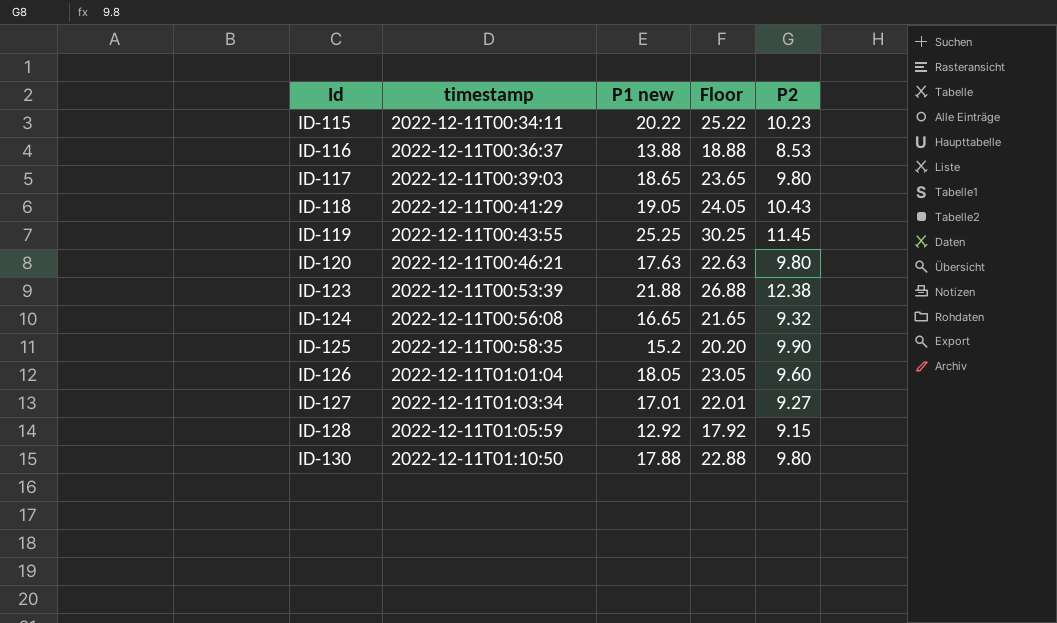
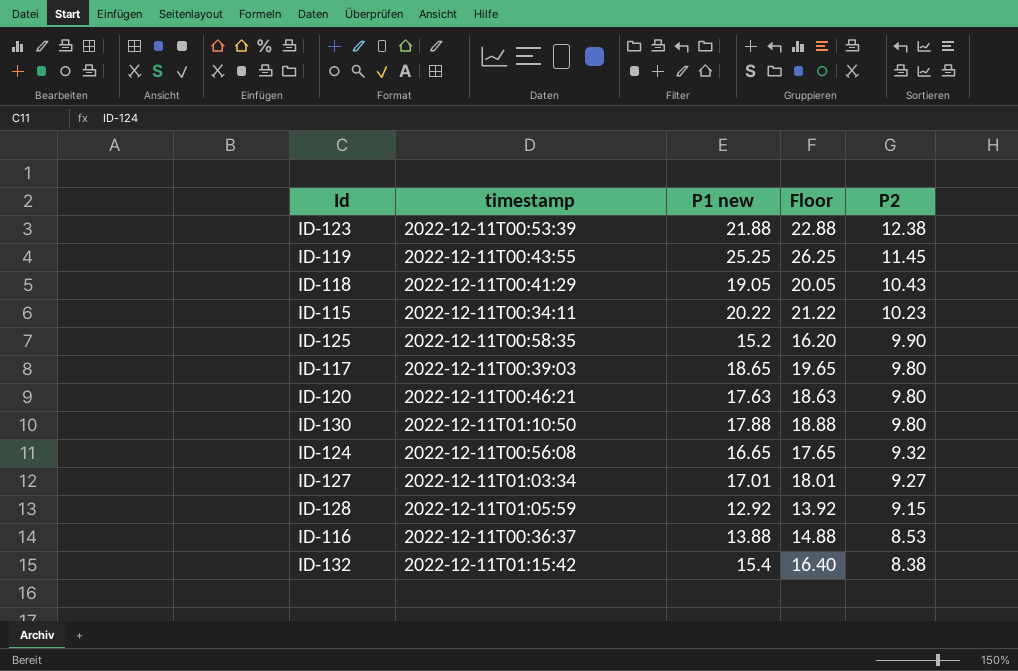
row order: Id ascending -> P2 descending
column Floor | formula: [P1 new] + 5 -> [P1 new] + 1
row ID-126: 2022-12-11T01:01:04 | 18.05 | 23.05 | 9.60 -> none
row ID-132: none -> 2022-12-11T01:15:42 | 15.4 | 16.40 | 8.38

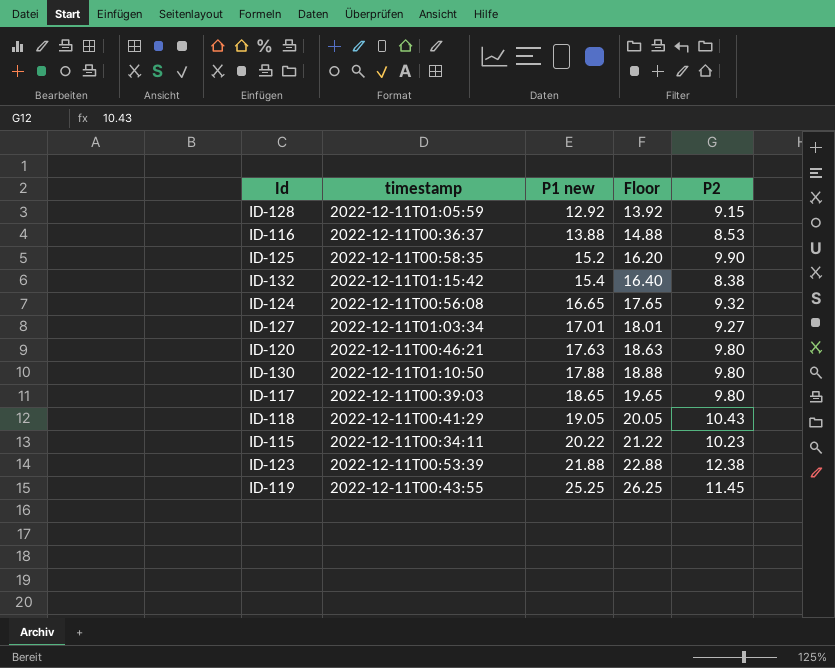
row order: P2 descending -> P1 new ascending

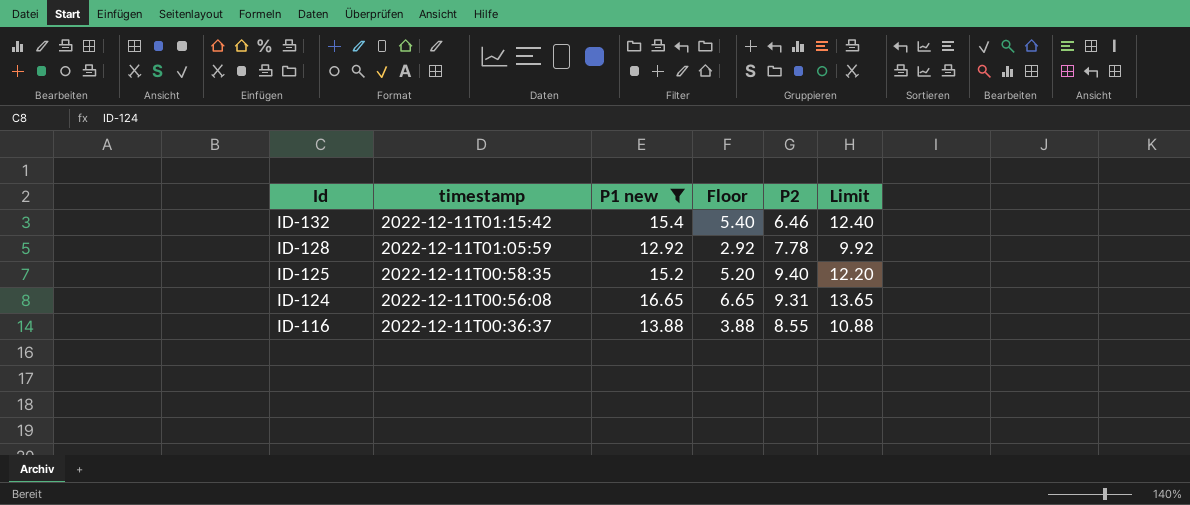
filter: none -> P1 new <= 16.65
row order: P1 new ascending -> Id descending
column Floor | formula: [P1 new] + 1 -> [P1 new] - 10
column Limit | formula: none -> [P1 new] - 3
ID-132 | P2: 8.38 -> 6.46
ID-128 | P2: 9.15 -> 7.78
ID-125 | P2: 9.90 -> 9.40
ID-124 | P2: 9.32 -> 9.31
ID-116 | P2: 8.53 -> 8.55

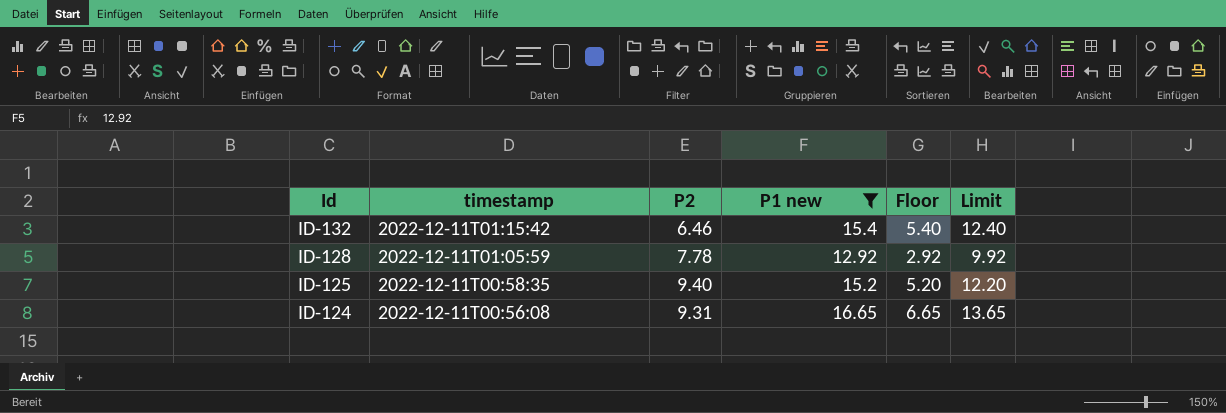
column P2 | position: 5 -> 3
row ID-116: 2022-12-11T00:36:37 | 13.88 | 3.88 | 8.55 | 10.88 -> none

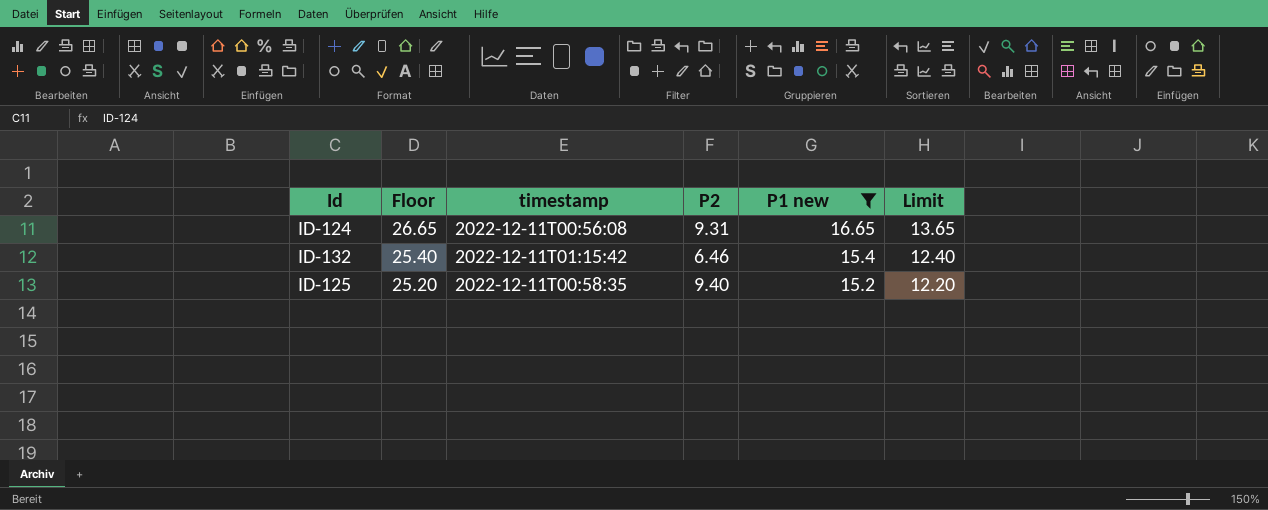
row order: Id descending -> Floor descending
column Floor | formula: [P1 new] - 10 -> [P1 new] + 10
column Floor | position: 5 -> 2
row ID-128: 2022-12-11T01:05:59 | 7.78 | 12.92 | 2.92 | 9.92 -> none

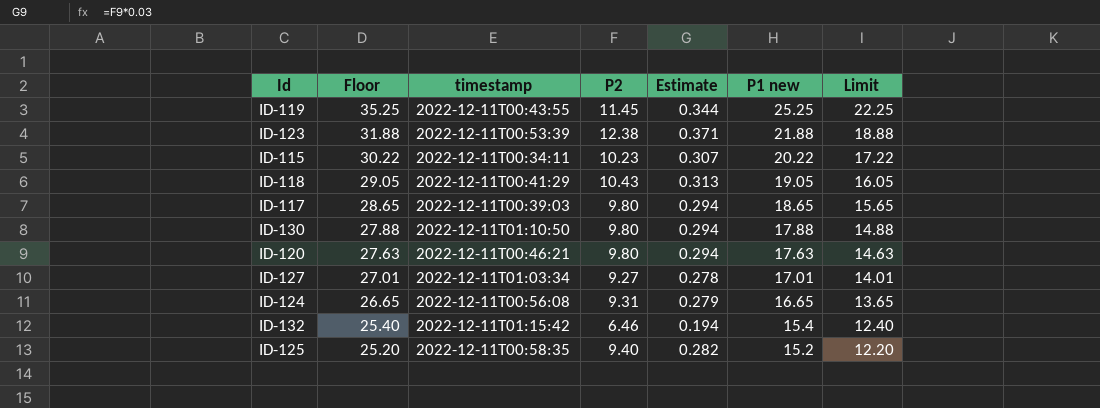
filter: P1 new <= 16.65 -> none
column Estimate | formula: none -> [P2] * 0.03

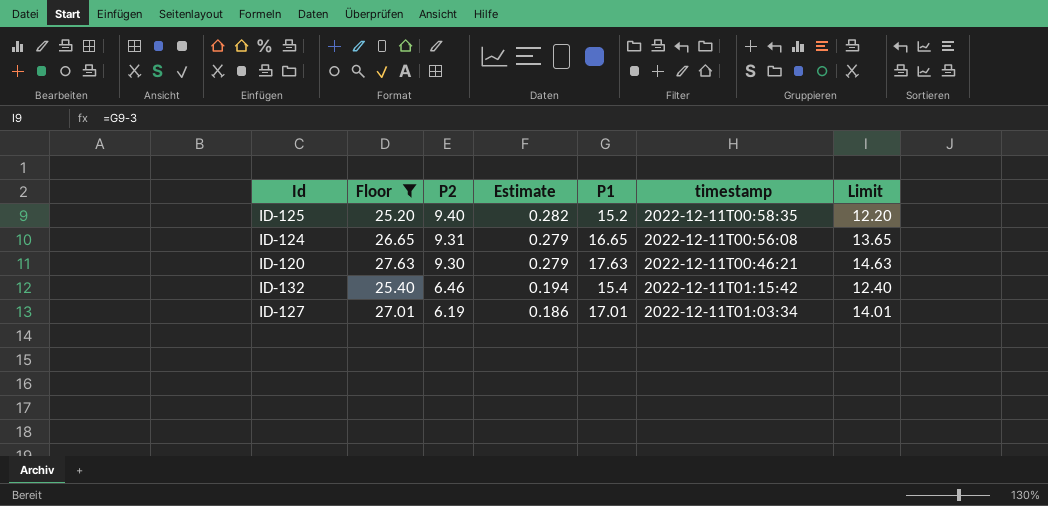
filter: none -> Floor <= 27.63
row order: Floor descending -> P2 descending
column name: P1 new -> P1
column timestamp | position: 3 -> 6
ID-120 | P2: 9.80 -> 9.30
ID-120 | Estimate: 0.294 -> 0.279
ID-127 | P2: 9.27 -> 6.19
ID-127 | Estimate: 0.278 -> 0.186

